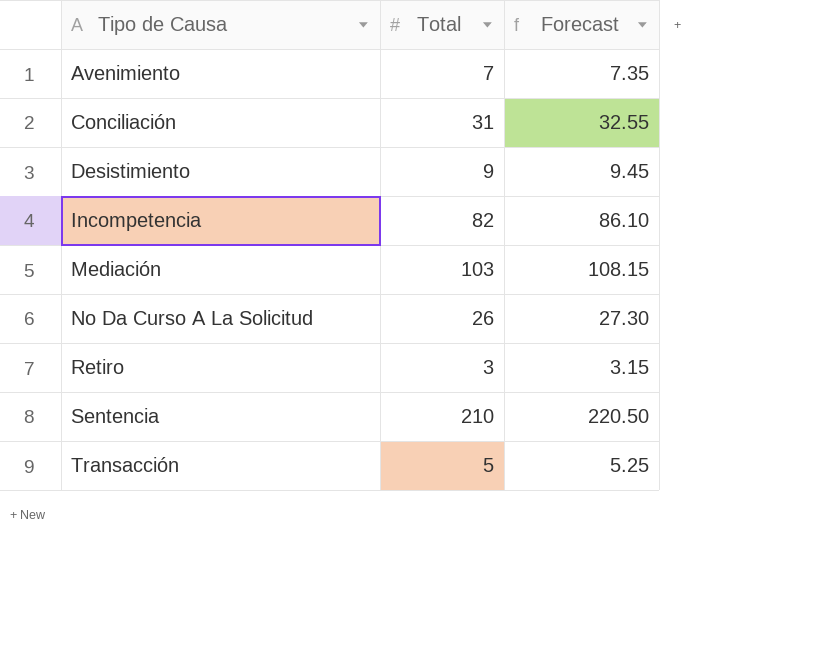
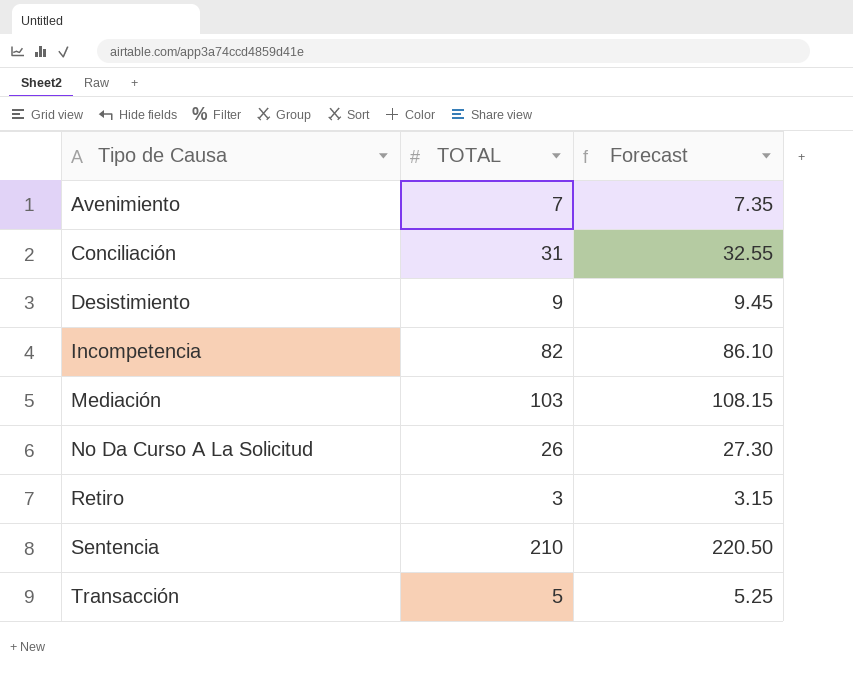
column name: Total -> TOTAL

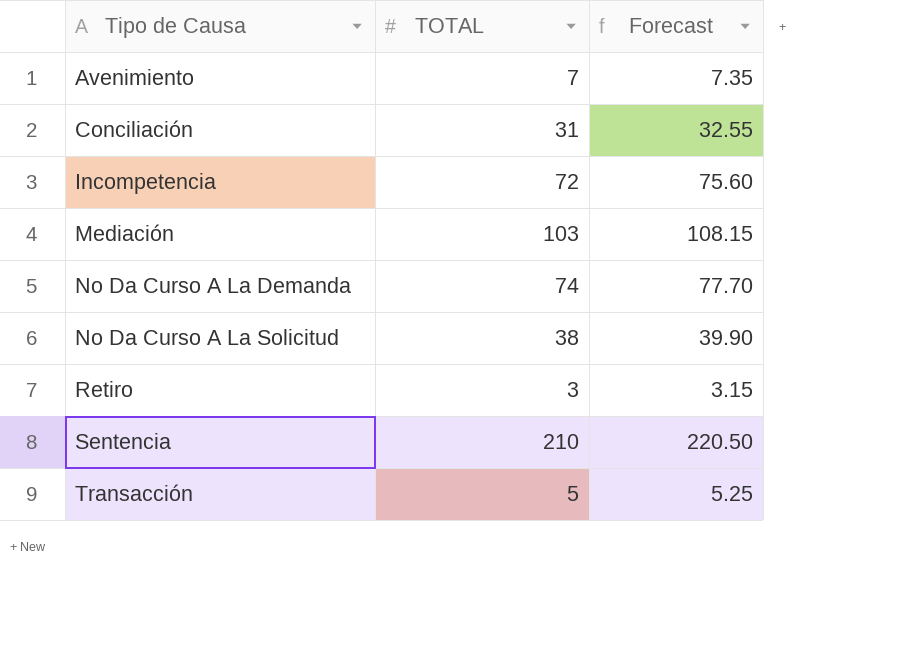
row Desistimiento: 9 | 9.45 -> none
Incompetencia | TOTAL: 82 -> 72
Incompetencia | Forecast: 86.10 -> 75.60
row No Da Curso A La Demanda: none -> 74 | 77.70
No Da Curso A La Solicitud | TOTAL: 26 -> 38
No Da Curso A La Solicitud | Forecast: 27.30 -> 39.90

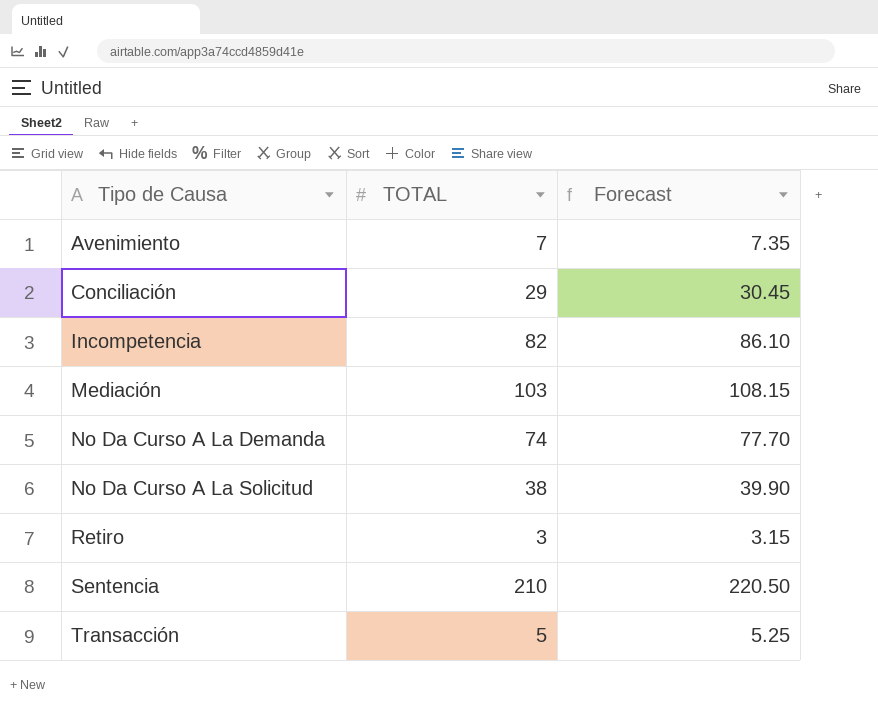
Conciliación | TOTAL: 31 -> 29
Conciliación | Forecast: 32.55 -> 30.45
Incompetencia | TOTAL: 72 -> 82
Incompetencia | Forecast: 75.60 -> 86.10

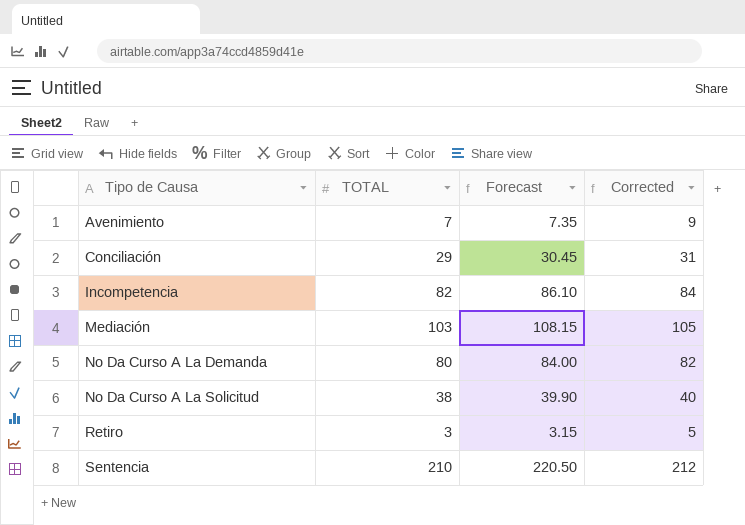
column Corrected | formula: none -> [TOTAL] + 2
row Transacción: 5 | 5.25 -> none
No Da Curso A La Demanda | TOTAL: 74 -> 80
No Da Curso A La Demanda | Forecast: 77.70 -> 84.00

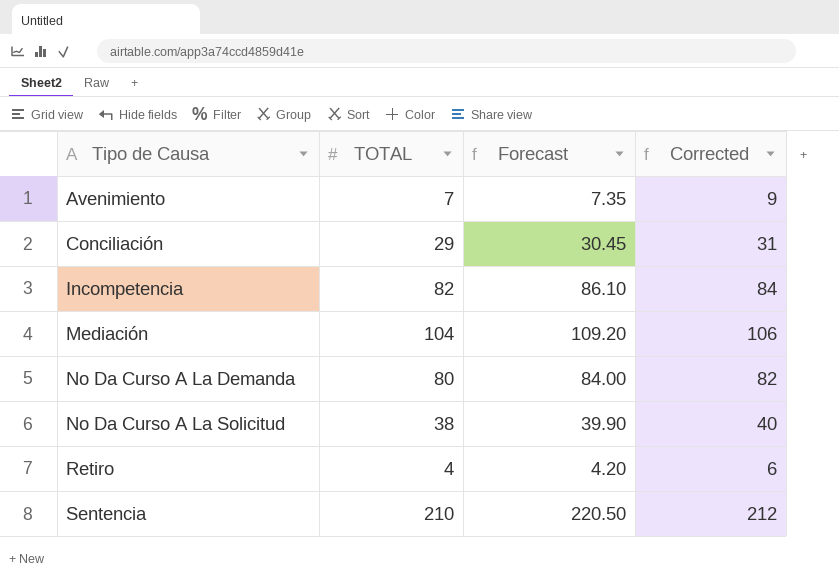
Mediación | TOTAL: 103 -> 104
Mediación | Forecast: 108.15 -> 109.20
Mediación | Corrected: 105 -> 106
Retiro | TOTAL: 3 -> 4
Retiro | Forecast: 3.15 -> 4.20
Retiro | Corrected: 5 -> 6

